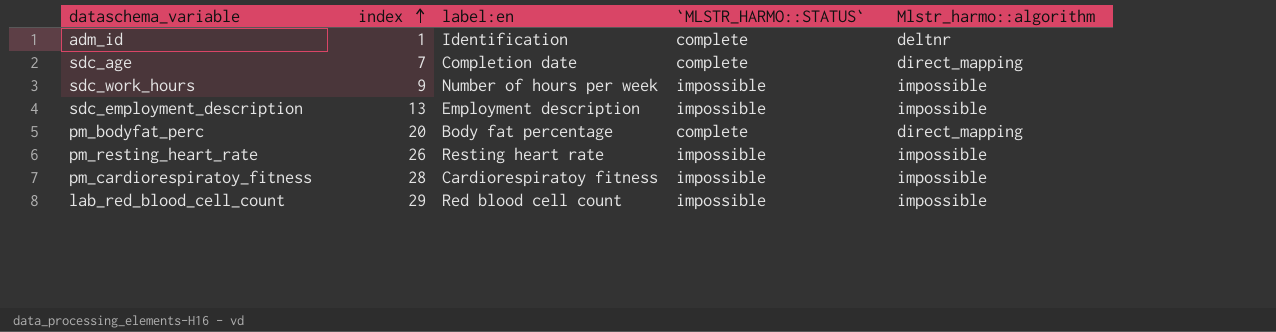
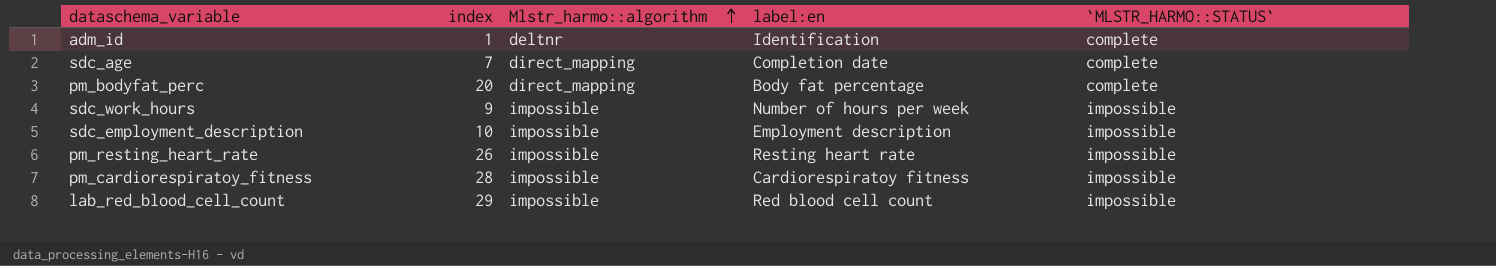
row order: index ascending -> Mlstr_harmo::algorithm ascending
column Mlstr_harmo::algorithm | position: 5 -> 3
sdc_employment_description | index: 13 -> 10

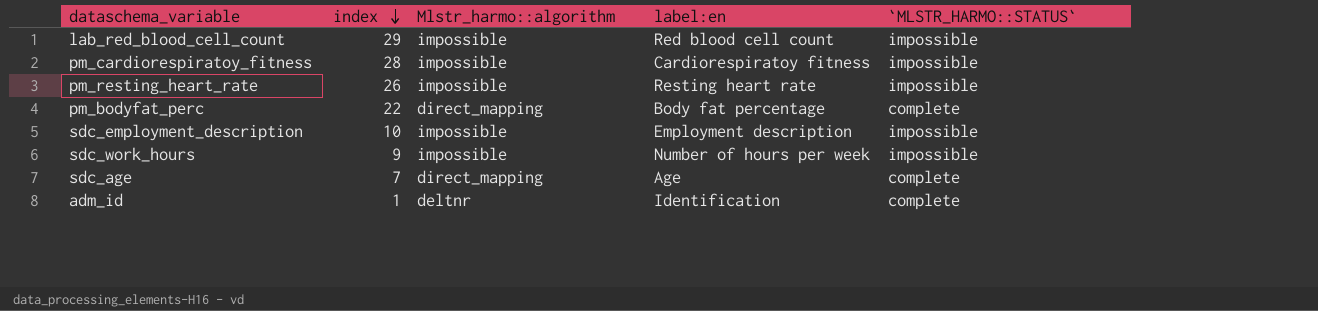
row order: Mlstr_harmo::algorithm ascending -> index descending
pm_bodyfat_perc | index: 20 -> 22
sdc_age | label:en: Completion date -> Age

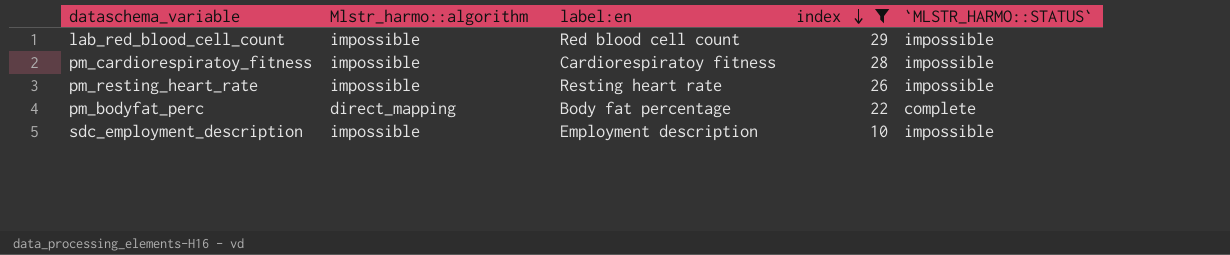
filter: none -> index >= 10
column index | position: 2 -> 4

